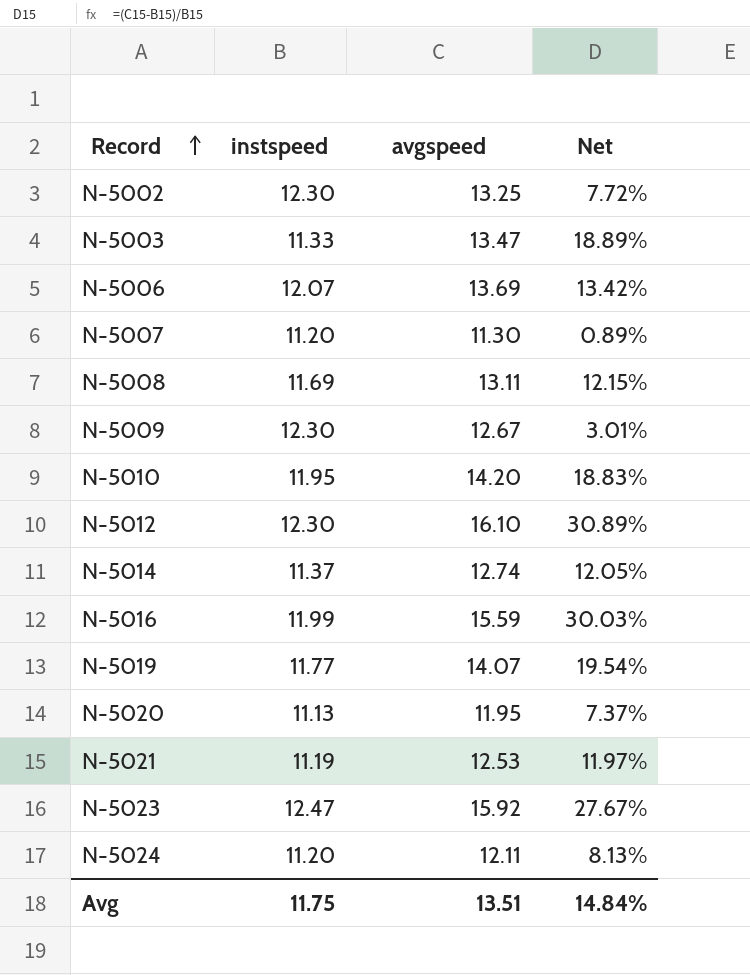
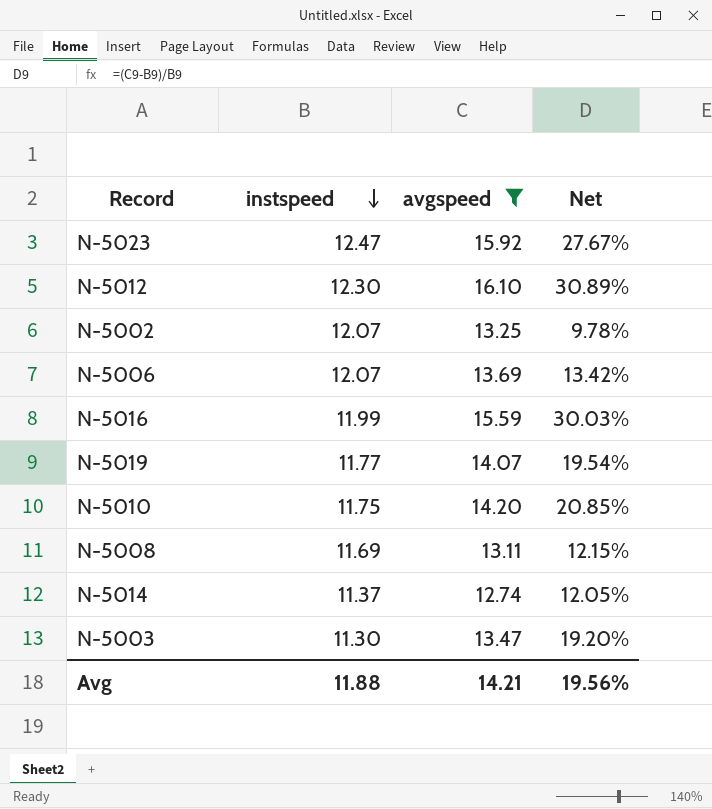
filter: none -> avgspeed >= 12.74
row order: Record ascending -> instspeed descending
N-5002 | instspeed: 12.30 -> 12.07
N-5002 | Net: 7.72% -> 9.78%
N-5010 | instspeed: 11.95 -> 11.75
N-5010 | Net: 18.83% -> 20.85%
N-5003 | instspeed: 11.33 -> 11.30
N-5003 | Net: 18.89% -> 19.20%
Avg | instspeed: 11.75 -> 11.88
Avg | avgspeed: 13.51 -> 14.21
Avg | Net: 14.84% -> 19.56%

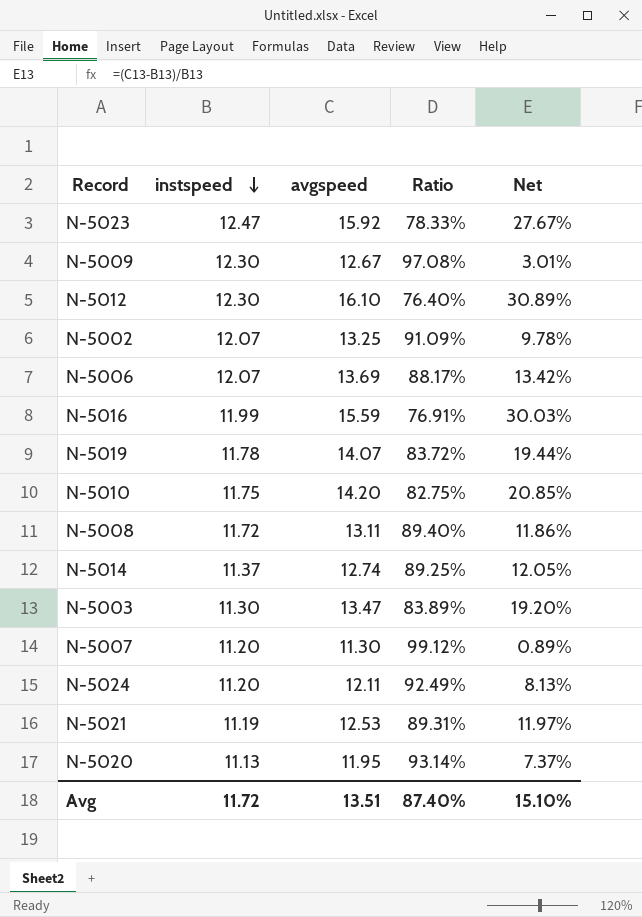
filter: avgspeed >= 12.74 -> none
column Ratio | formula: none -> [instspeed] / [avgspeed]
N-5019 | instspeed: 11.77 -> 11.78
N-5019 | Net: 19.54% -> 19.44%
N-5008 | instspeed: 11.69 -> 11.72
N-5008 | Net: 12.15% -> 11.86%
Avg | instspeed: 11.88 -> 11.72
Avg | avgspeed: 14.21 -> 13.51
Avg | Net: 19.56% -> 15.10%

